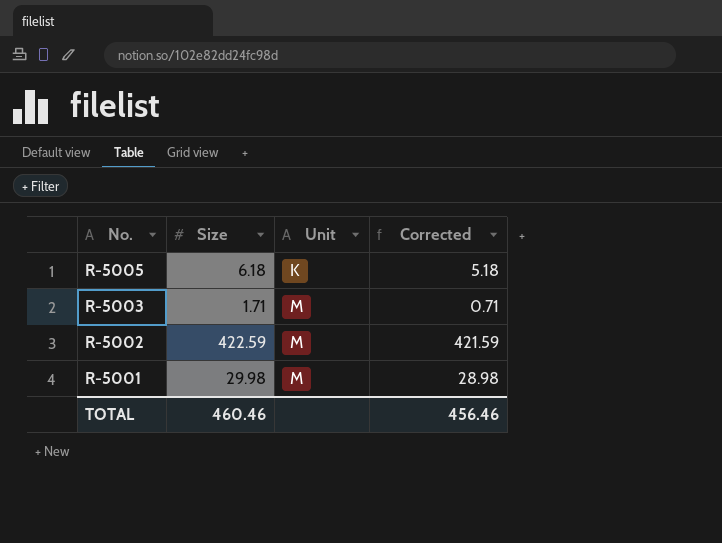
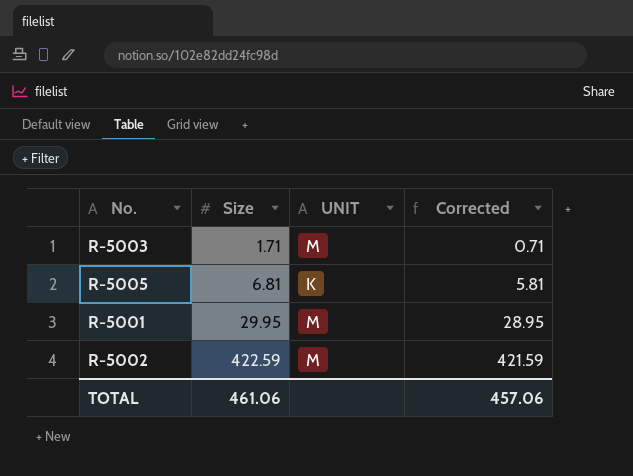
row order: No. descending -> Size ascending
column name: Unit -> UNIT
R-5005 | Size: 6.18 -> 6.81
R-5005 | Corrected: 5.18 -> 5.81
R-5001 | Size: 29.98 -> 29.95
R-5001 | Corrected: 28.98 -> 28.95
TOTAL | Size: 460.46 -> 461.06
TOTAL | Corrected: 456.46 -> 457.06

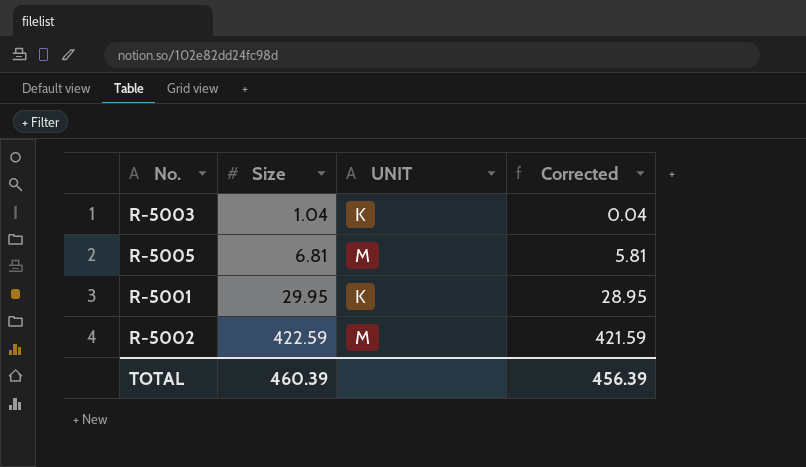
R-5003 | Size: 1.71 -> 1.04
R-5003 | UNIT: M -> K
R-5003 | Corrected: 0.71 -> 0.04
R-5005 | UNIT: K -> M
R-5001 | UNIT: M -> K
TOTAL | Size: 461.06 -> 460.39
TOTAL | Corrected: 457.06 -> 456.39

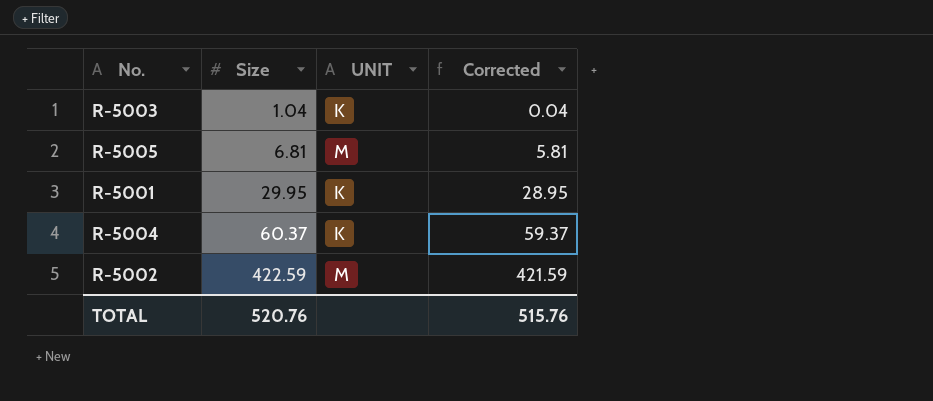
row R-5004: none -> 60.37 | K | 59.37
TOTAL | Size: 460.39 -> 520.76
TOTAL | Corrected: 456.39 -> 515.76

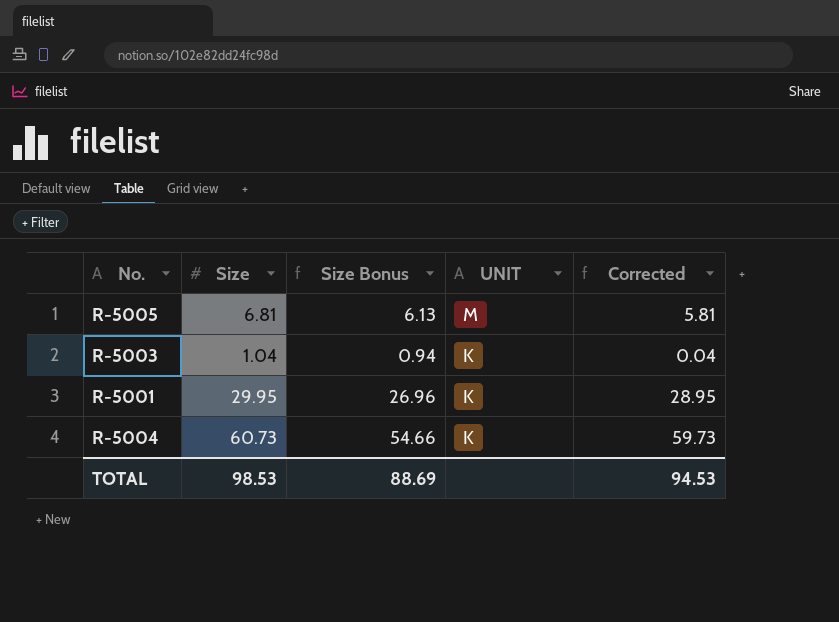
row order: Size ascending -> UNIT descending
column Size Bonus | formula: none -> [Size] * 0.9
row R-5002: 422.59 | M | 421.59 -> none
R-5004 | Size: 60.37 -> 60.73
R-5004 | Corrected: 59.37 -> 59.73
TOTAL | Size: 520.76 -> 98.53
TOTAL | Corrected: 515.76 -> 94.53

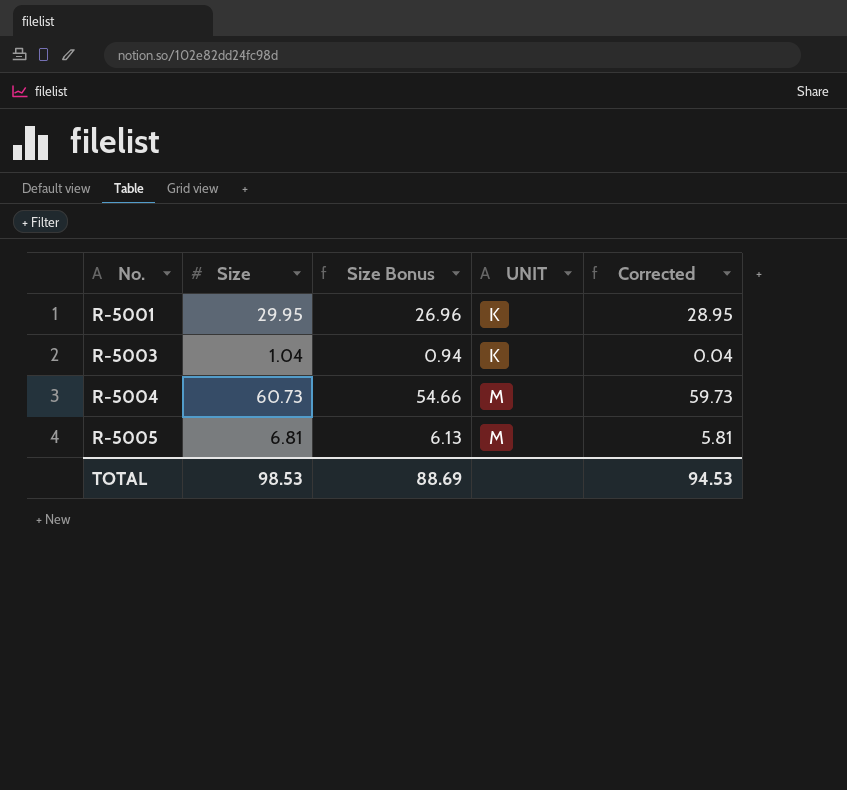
row order: UNIT descending -> No. ascending
R-5004 | UNIT: K -> M

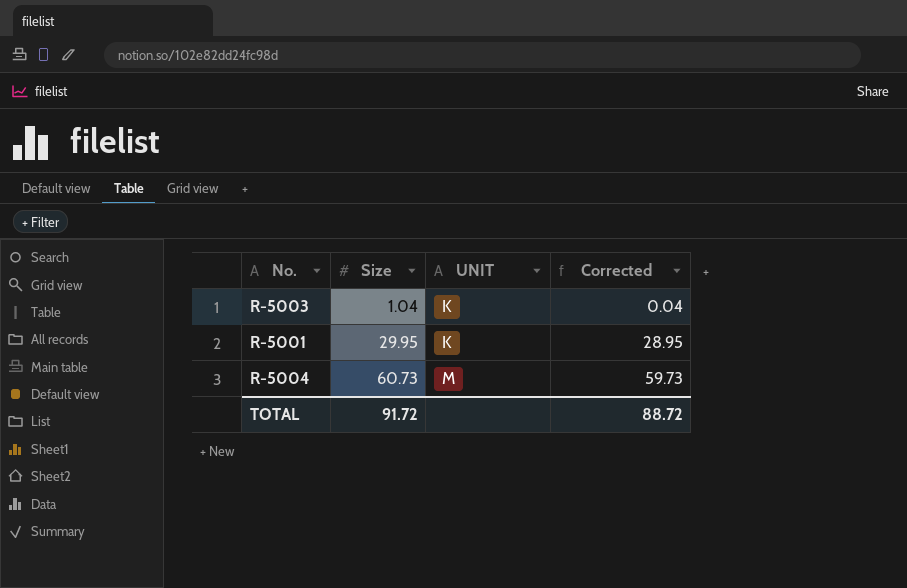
row order: No. ascending -> Size ascending
column Size Bonus | formula: [Size] * 0.9 -> none
row R-5005: 6.81 | 6.13 | M | 5.81 -> none
TOTAL | Size: 98.53 -> 91.72
TOTAL | Corrected: 94.53 -> 88.72

